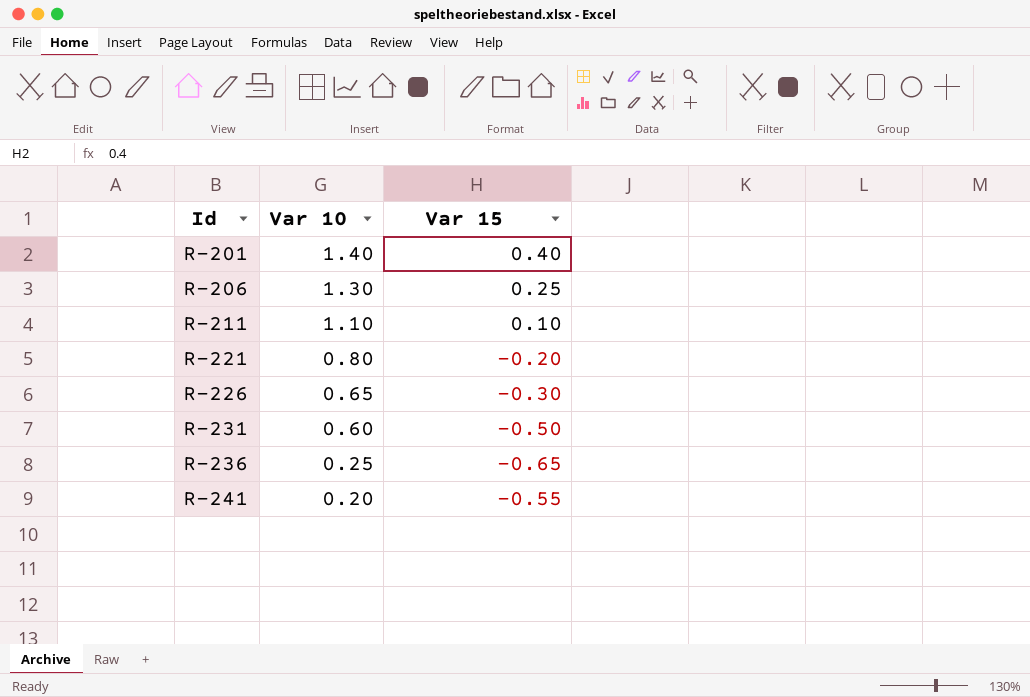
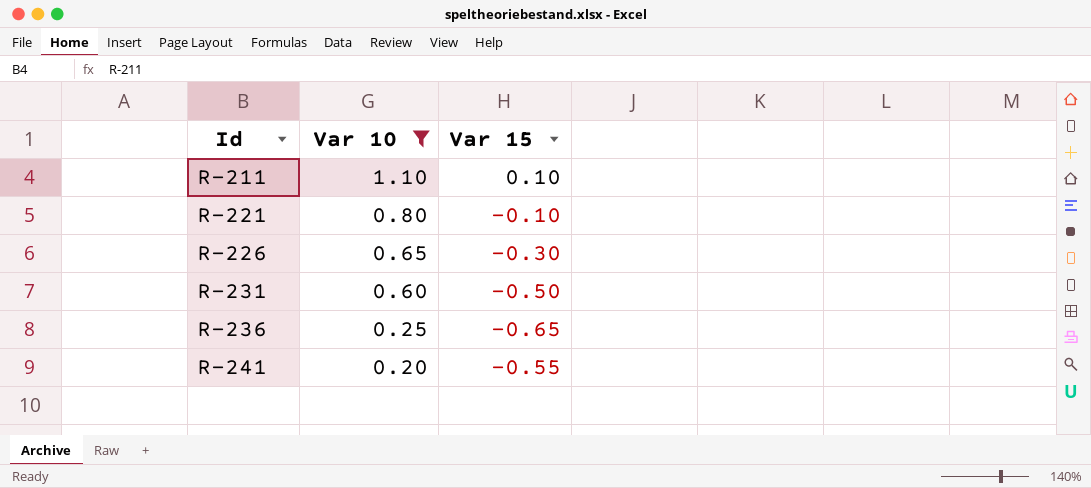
filter: none -> Var 10 <= 1.10
R-221 | Var 15: -0.20 -> -0.10

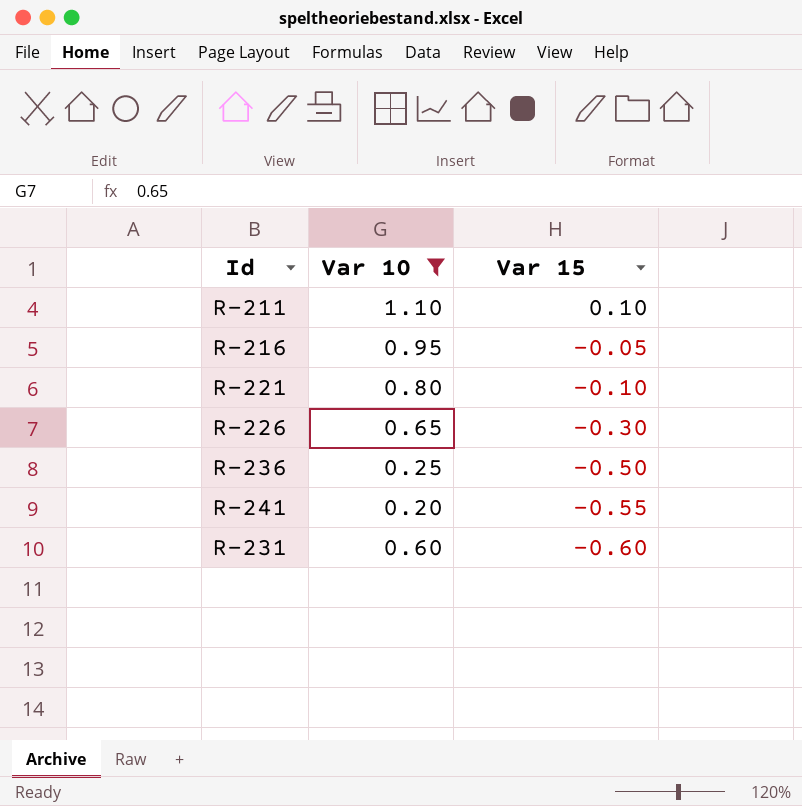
row order: Id ascending -> Var 15 descending
row R-216: none -> 0.95 | -0.05
R-236 | Var 15: -0.65 -> -0.50
R-231 | Var 15: -0.50 -> -0.60

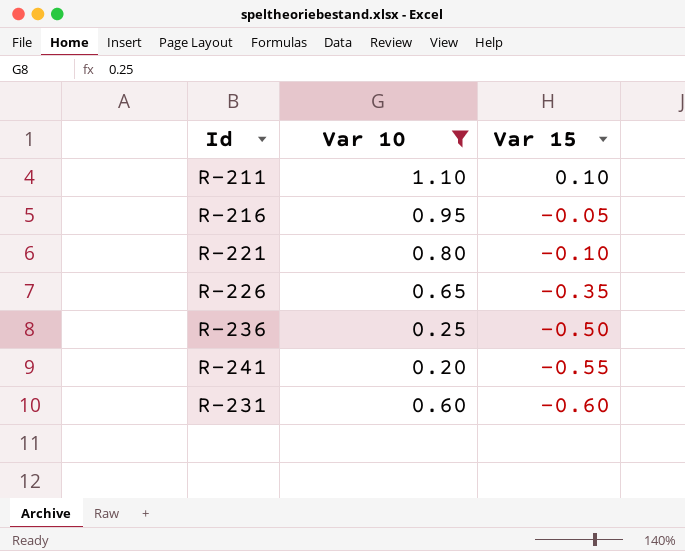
R-226 | Var 15: -0.30 -> -0.35

